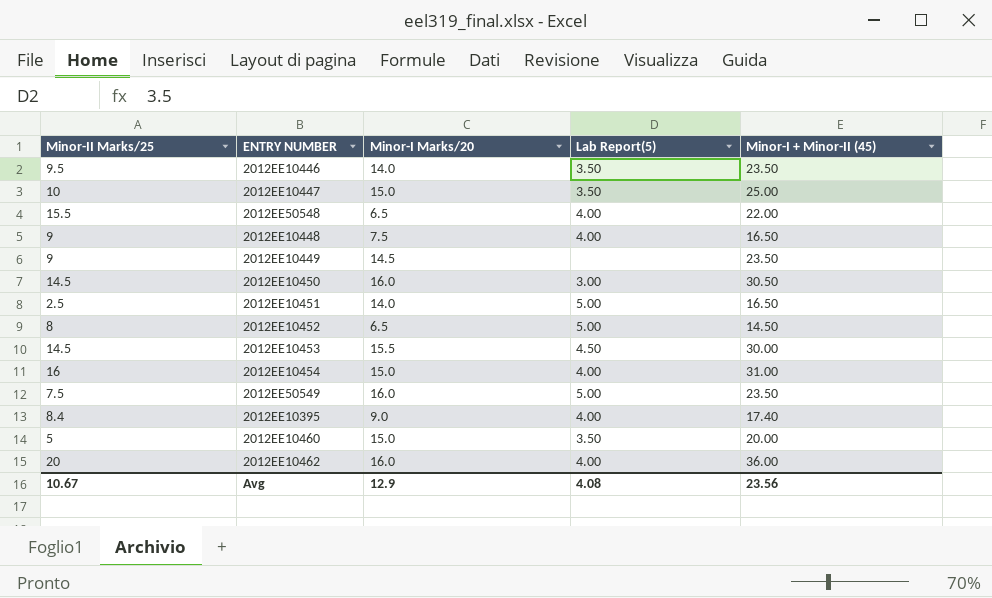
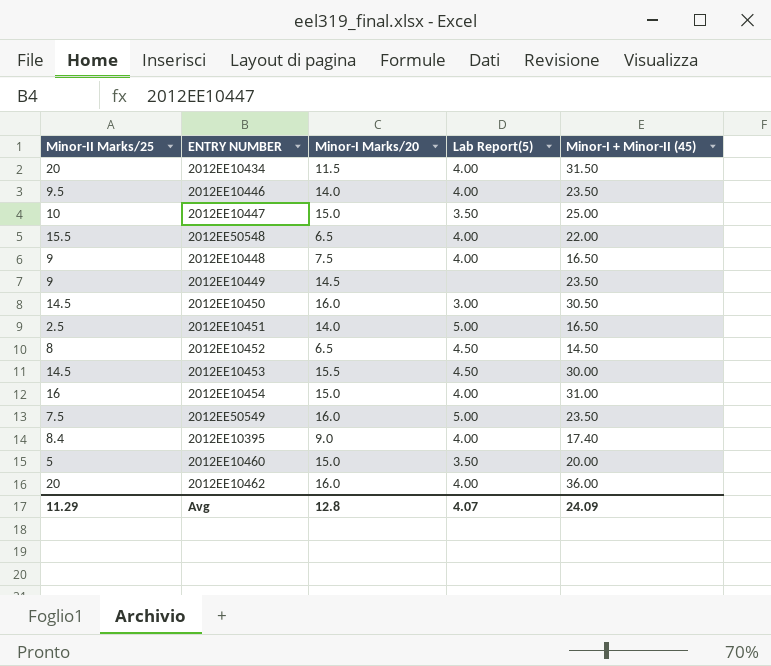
row 2012EE10434: none -> 20 | 11.5 | 4.00 | 31.50
2012EE10446 | Lab Report(5): 3.50 -> 4.00
2012EE10452 | Lab Report(5): 5.00 -> 4.50
Avg | Minor-II Marks/25: 10.67 -> 11.29
Avg | Minor-I Marks/20: 12.9 -> 12.8
Avg | Lab Report(5): 4.08 -> 4.07
Avg | Minor-I + Minor-II (45): 23.56 -> 24.09

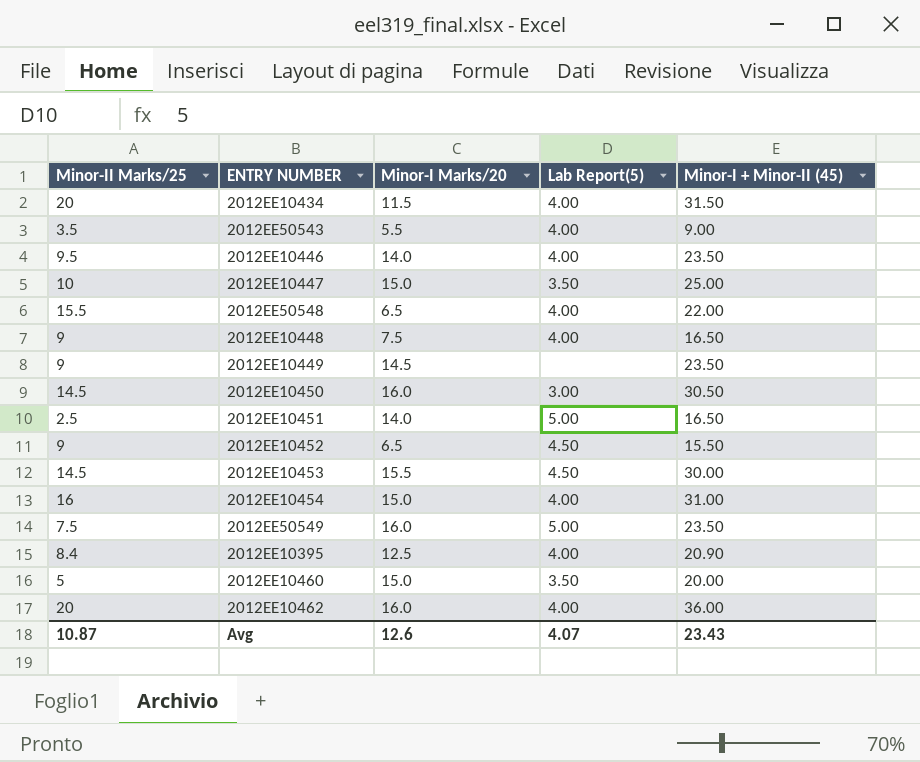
row 2012EE50543: none -> 3.5 | 5.5 | 4.00 | 9.00
2012EE10452 | Minor-II Marks/25: 8 -> 9
2012EE10452 | Minor-I + Minor-II (45): 14.50 -> 15.50
2012EE10395 | Minor-I Marks/20: 9.0 -> 12.5
2012EE10395 | Minor-I + Minor-II (45): 17.40 -> 20.90
Avg | Minor-II Marks/25: 11.29 -> 10.87
Avg | Minor-I Marks/20: 12.8 -> 12.6
Avg | Minor-I + Minor-II (45): 24.09 -> 23.43

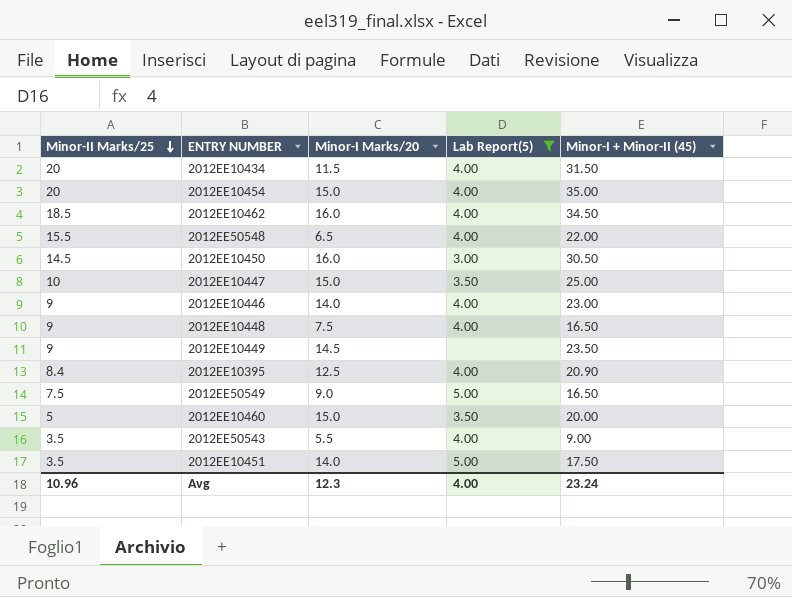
filter: none -> Lab Report(5) != 4.50
row order: none -> Minor-II Marks/25 descending
2012EE10454 | Minor-II Marks/25: 16 -> 20
2012EE10454 | Minor-I + Minor-II (45): 31.00 -> 35.00
2012EE10462 | Minor-II Marks/25: 20 -> 18.5
2012EE10462 | Minor-I + Minor-II (45): 36.00 -> 34.50
2012EE10446 | Minor-II Marks/25: 9.5 -> 9
2012EE10446 | Minor-I + Minor-II (45): 23.50 -> 23.00
2012EE50549 | Minor-I Marks/20: 16.0 -> 9.0
2012EE50549 | Minor-I + Minor-II (45): 23.50 -> 16.50
2012EE10451 | Minor-II Marks/25: 2.5 -> 3.5
2012EE10451 | Minor-I + Minor-II (45): 16.50 -> 17.50
Avg | Minor-II Marks/25: 10.87 -> 10.96
Avg | Minor-I Marks/20: 12.6 -> 12.3
Avg | Lab Report(5): 4.07 -> 4.00
Avg | Minor-I + Minor-II (45): 23.43 -> 23.24

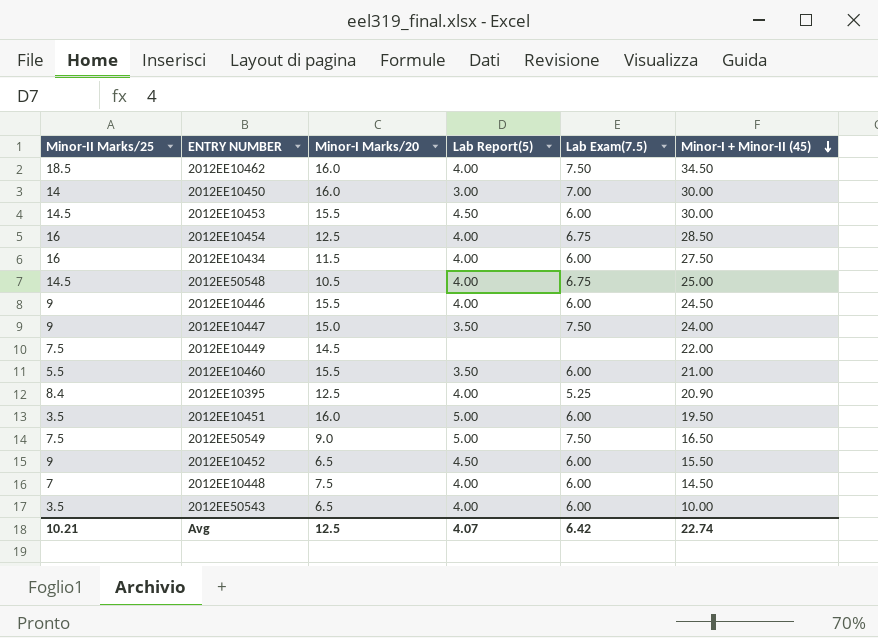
filter: Lab Report(5) != 4.50 -> none
row order: Minor-II Marks/25 descending -> Minor-I + Minor-II (45) descending
column Lab Exam(7.5) | position: none -> 5
2012EE10450 | Minor-II Marks/25: 14.5 -> 14
2012EE10450 | Minor-I + Minor-II (45): 30.50 -> 30.00
2012EE10454 | Minor-II Marks/25: 20 -> 16
2012EE10454 | Minor-I Marks/20: 15.0 -> 12.5
2012EE10454 | Minor-I + Minor-II (45): 35.00 -> 28.50
2012EE10434 | Minor-II Marks/25: 20 -> 16
2012EE10434 | Minor-I + Minor-II (45): 31.50 -> 27.50
2012EE50548 | Minor-II Marks/25: 15.5 -> 14.5
2012EE50548 | Minor-I Marks/20: 6.5 -> 10.5
2012EE50548 | Minor-I + Minor-II (45): 22.00 -> 25.00
2012EE10446 | Minor-I Marks/20: 14.0 -> 15.5
2012EE10446 | Minor-I + Minor-II (45): 23.00 -> 24.50
2012EE10447 | Minor-II Marks/25: 10 -> 9
2012EE10447 | Minor-I + Minor-II (45): 25.00 -> 24.00
2012EE10449 | Minor-II Marks/25: 9 -> 7.5
2012EE10449 | Minor-I + Minor-II (45): 23.50 -> 22.00
2012EE10460 | Minor-II Marks/25: 5 -> 5.5
2012EE10460 | Minor-I Marks/20: 15.0 -> 15.5
2012EE10460 | Minor-I + Minor-II (45): 20.00 -> 21.00
2012EE10451 | Minor-I Marks/20: 14.0 -> 16.0
2012EE10451 | Minor-I + Minor-II (45): 17.50 -> 19.50
2012EE10448 | Minor-II Marks/25: 9 -> 7
2012EE10448 | Minor-I + Minor-II (45): 16.50 -> 14.50
2012EE50543 | Minor-I Marks/20: 5.5 -> 6.5
2012EE50543 | Minor-I + Minor-II (45): 9.00 -> 10.00
Avg | Minor-II Marks/25: 10.96 -> 10.21
Avg | Minor-I Marks/20: 12.3 -> 12.5
Avg | Lab Report(5): 4.00 -> 4.07
Avg | Minor-I + Minor-II (45): 23.24 -> 22.74

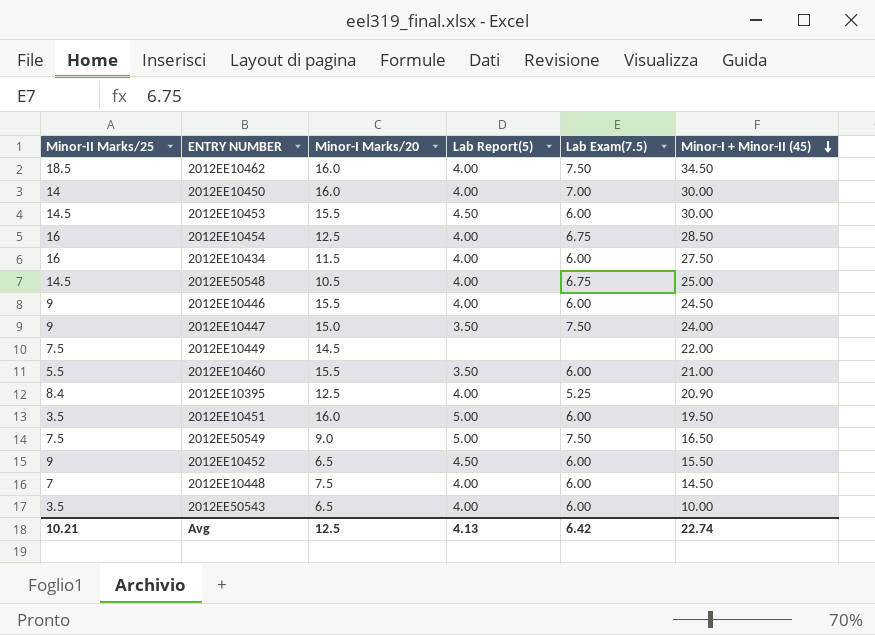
2012EE10450 | Lab Report(5): 3.00 -> 4.00
Avg | Lab Report(5): 4.07 -> 4.13

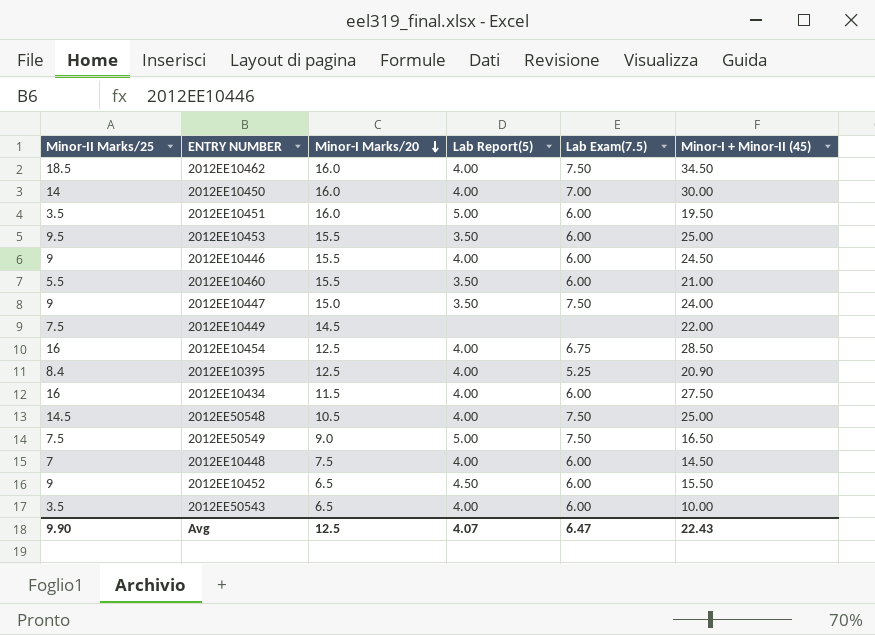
row order: Minor-I + Minor-II (45) descending -> Minor-I Marks/20 descending
2012EE10453 | Minor-II Marks/25: 14.5 -> 9.5
2012EE10453 | Lab Report(5): 4.50 -> 3.50
2012EE10453 | Minor-I + Minor-II (45): 30.00 -> 25.00
2012EE50548 | Lab Exam(7.5): 6.75 -> 7.50
Avg | Minor-II Marks/25: 10.21 -> 9.90
Avg | Lab Report(5): 4.13 -> 4.07
Avg | Lab Exam(7.5): 6.42 -> 6.47
Avg | Minor-I + Minor-II (45): 22.74 -> 22.43

